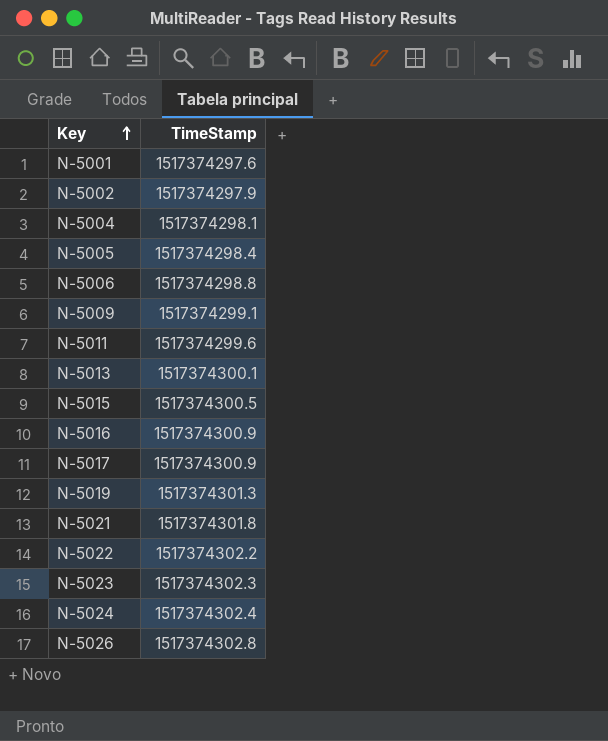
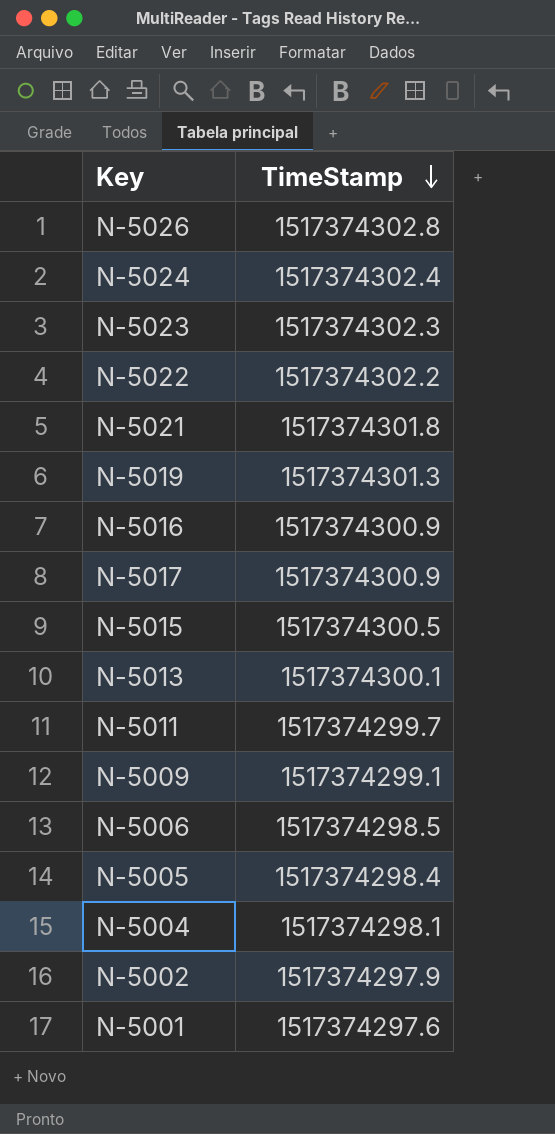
row order: Key ascending -> TimeStamp descending
N-5011 | TimeStamp: 1517374299.6 -> 1517374299.7
N-5006 | TimeStamp: 1517374298.8 -> 1517374298.5

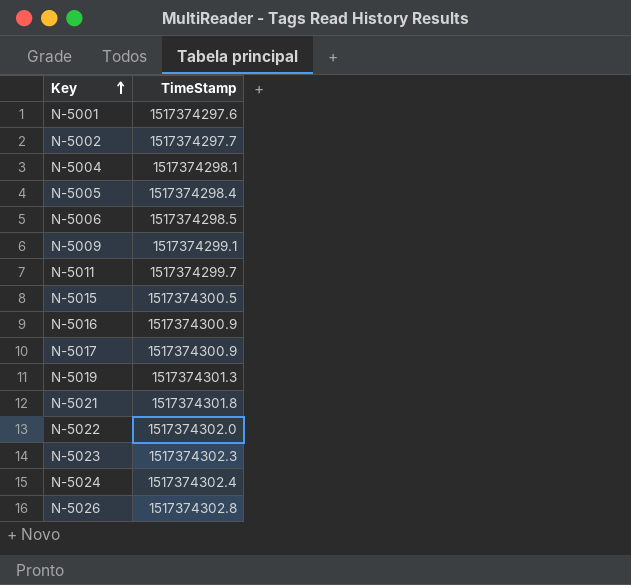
row order: TimeStamp descending -> Key ascending
row N-5013: 1517374300.1 -> none
N-5002 | TimeStamp: 1517374297.9 -> 1517374297.7
N-5022 | TimeStamp: 1517374302.2 -> 1517374302.0

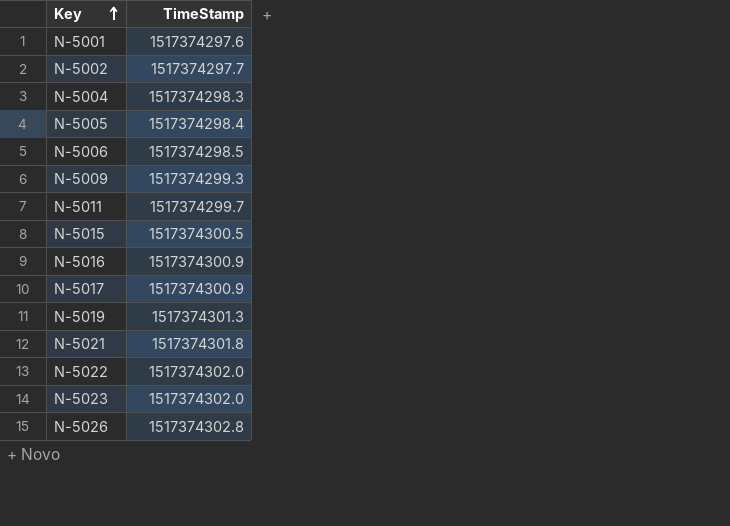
row N-5024: 1517374302.4 -> none
N-5004 | TimeStamp: 1517374298.1 -> 1517374298.3
N-5009 | TimeStamp: 1517374299.1 -> 1517374299.3
N-5023 | TimeStamp: 1517374302.3 -> 1517374302.0

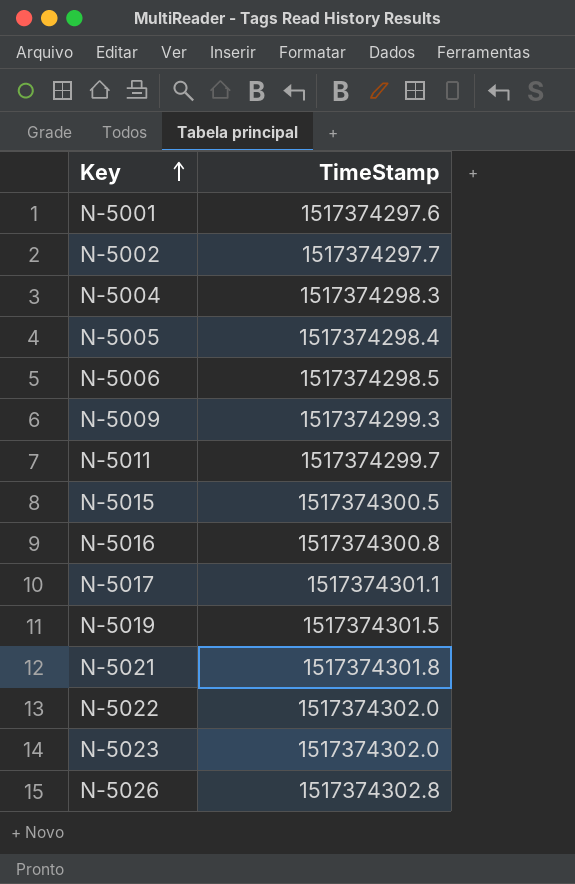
N-5016 | TimeStamp: 1517374300.9 -> 1517374300.8
N-5017 | TimeStamp: 1517374300.9 -> 1517374301.1
N-5019 | TimeStamp: 1517374301.3 -> 1517374301.5

